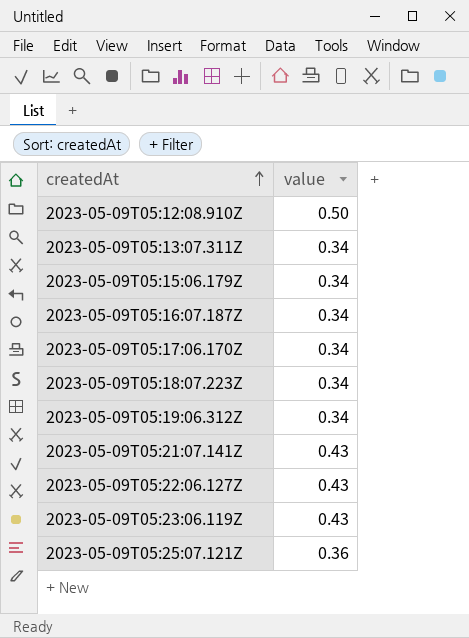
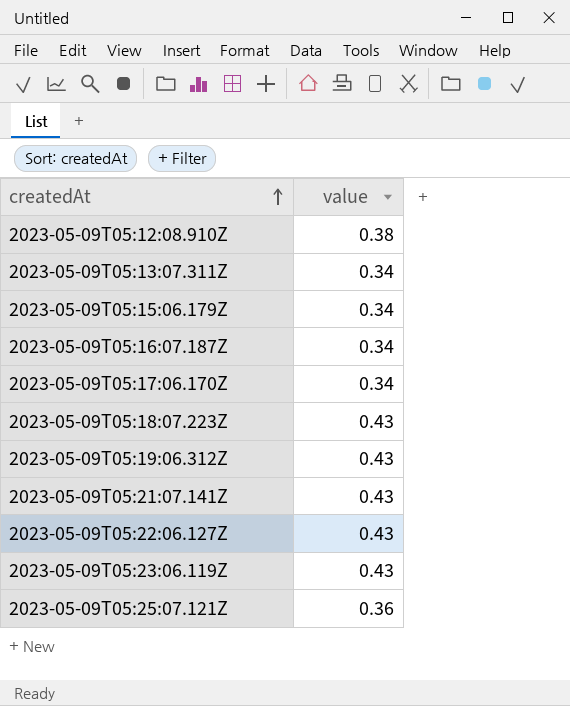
2023-05-09T05:12:08.910Z | value: 0.50 -> 0.38
2023-05-09T05:18:07.223Z | value: 0.34 -> 0.43
2023-05-09T05:19:06.312Z | value: 0.34 -> 0.43

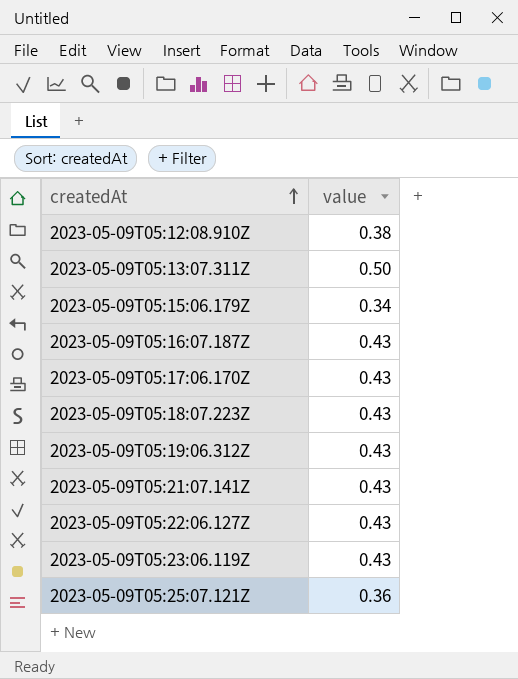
2023-05-09T05:13:07.311Z | value: 0.34 -> 0.50
2023-05-09T05:16:07.187Z | value: 0.34 -> 0.43
2023-05-09T05:17:06.170Z | value: 0.34 -> 0.43

